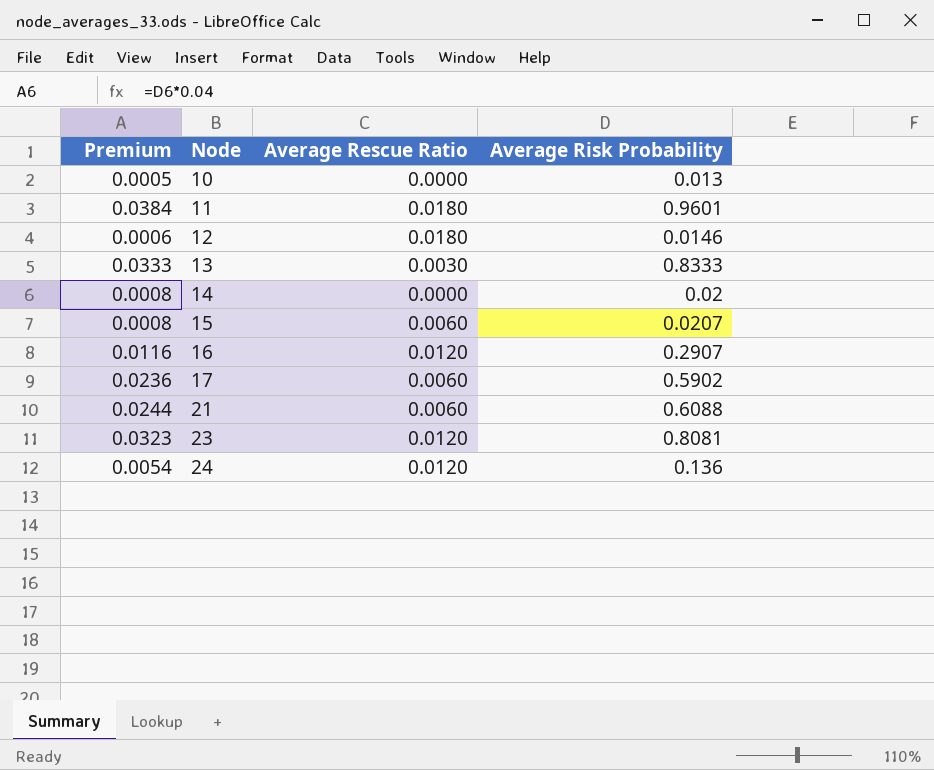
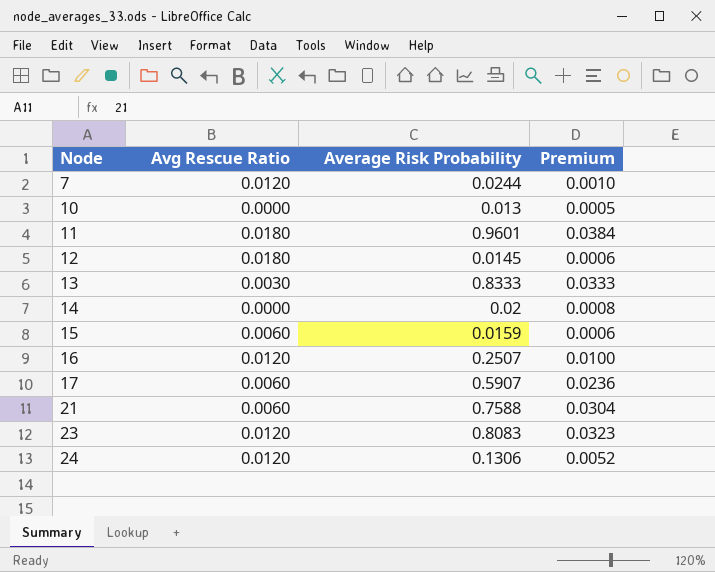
column name: Average Rescue Ratio -> Avg Rescue Ratio
column Premium | position: 1 -> 4
row 7: none -> 0.0120 | 0.0244 | 0.0010
12 | Average Risk Probability: 0.0146 -> 0.0145
15 | Average Risk Probability: 0.0207 -> 0.0159
15 | Premium: 0.0008 -> 0.0006
16 | Average Risk Probability: 0.2907 -> 0.2507
16 | Premium: 0.0116 -> 0.0100
17 | Average Risk Probability: 0.5902 -> 0.5907
21 | Average Risk Probability: 0.6088 -> 0.7588
21 | Premium: 0.0244 -> 0.0304
23 | Average Risk Probability: 0.8081 -> 0.8083
24 | Average Risk Probability: 0.136 -> 0.1306
24 | Premium: 0.0054 -> 0.0052

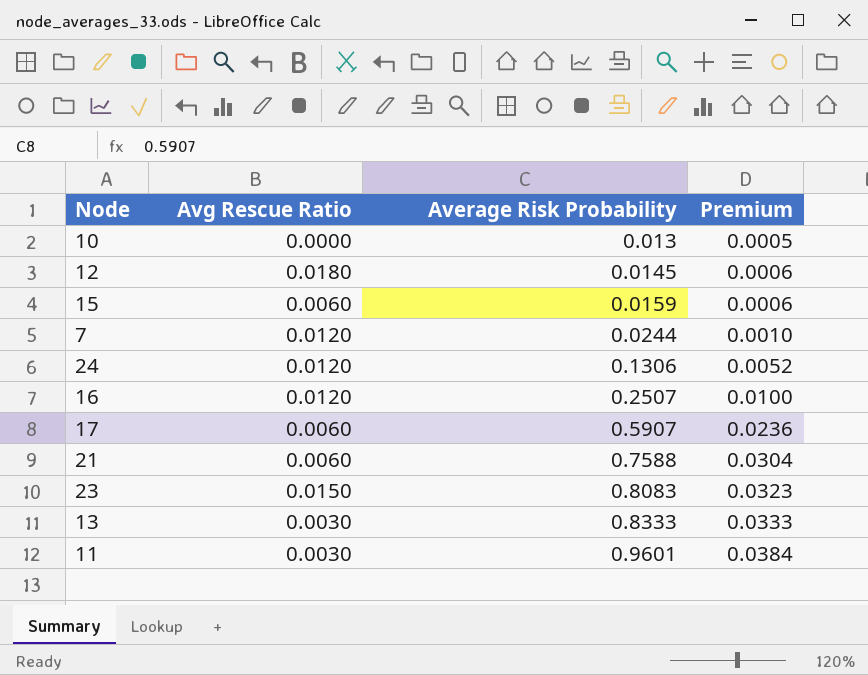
row order: Node ascending -> Average Risk Probability ascending
row 14: 0.0000 | 0.02 | 0.0008 -> none
23 | Avg Rescue Ratio: 0.0120 -> 0.0150
11 | Avg Rescue Ratio: 0.0180 -> 0.0030

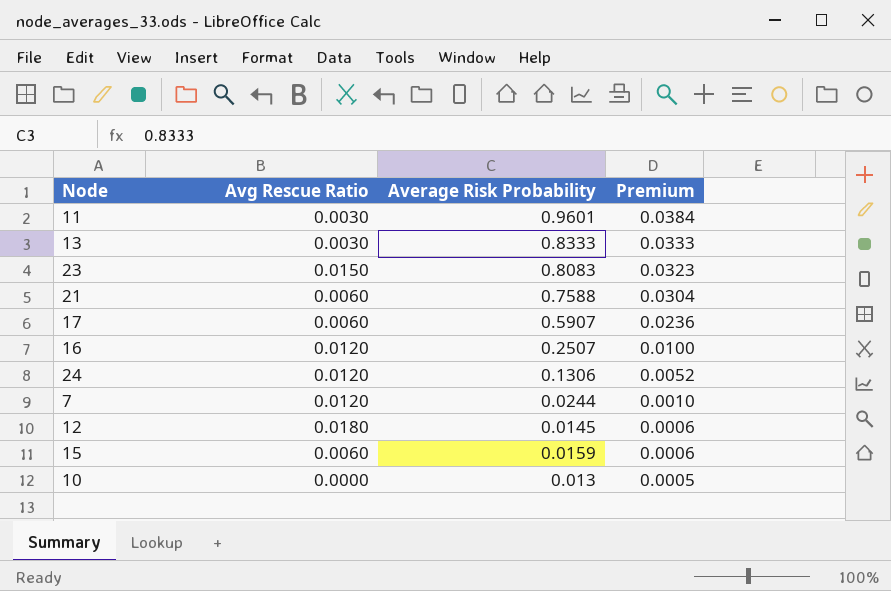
row order: Average Risk Probability ascending -> Premium descending

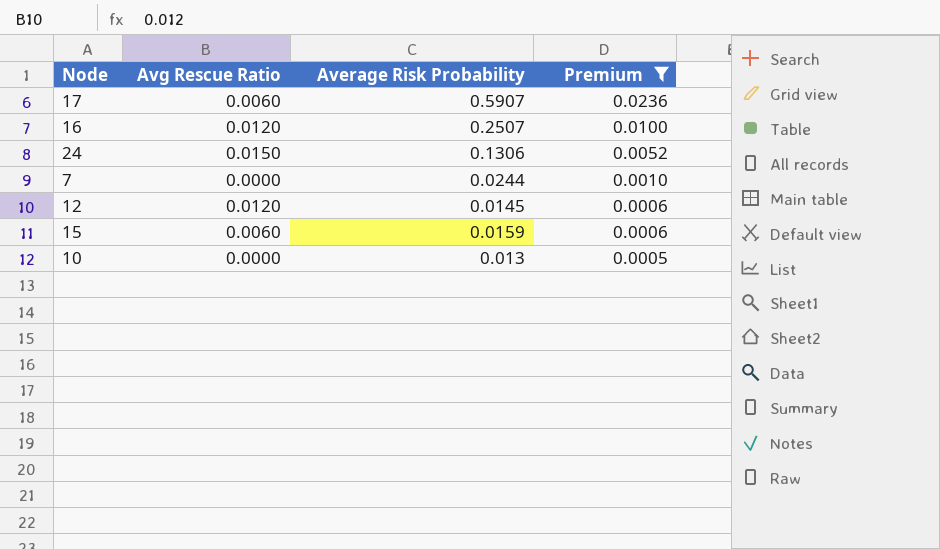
filter: none -> Premium <= 0.0236
24 | Avg Rescue Ratio: 0.0120 -> 0.0150
7 | Avg Rescue Ratio: 0.0120 -> 0.0000
12 | Avg Rescue Ratio: 0.0180 -> 0.0120

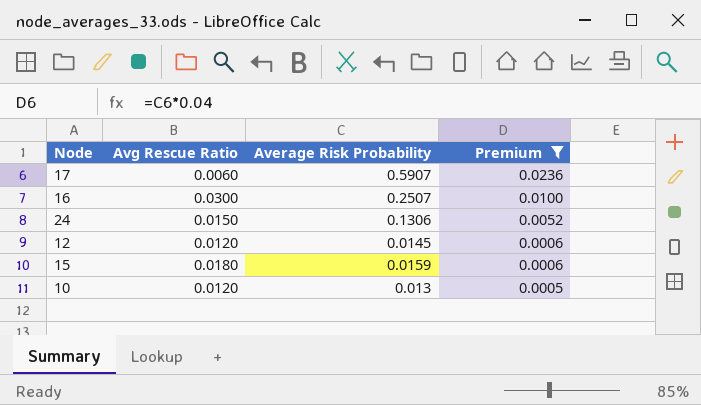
row 7: 0.0000 | 0.0244 | 0.0010 -> none
16 | Avg Rescue Ratio: 0.0120 -> 0.0300
15 | Avg Rescue Ratio: 0.0060 -> 0.0180
10 | Avg Rescue Ratio: 0.0000 -> 0.0120

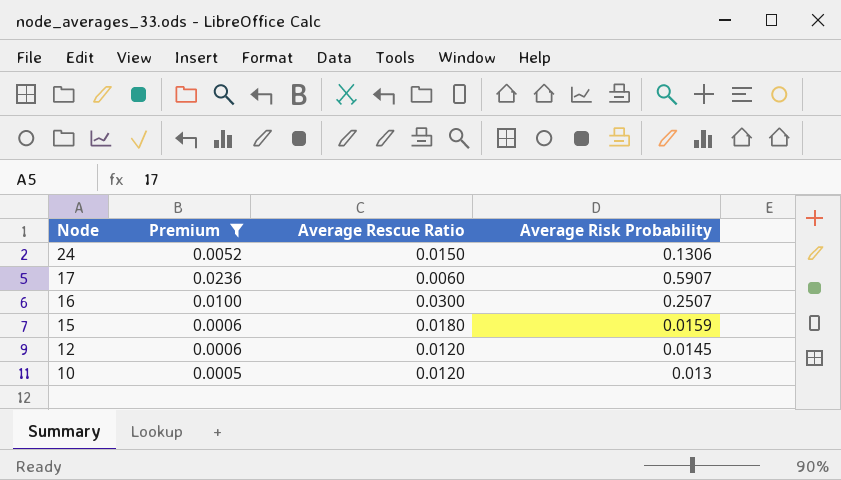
row order: Premium descending -> Node descending
column Premium | position: 4 -> 2
column name: Avg Rescue Ratio -> Average Rescue Ratio

